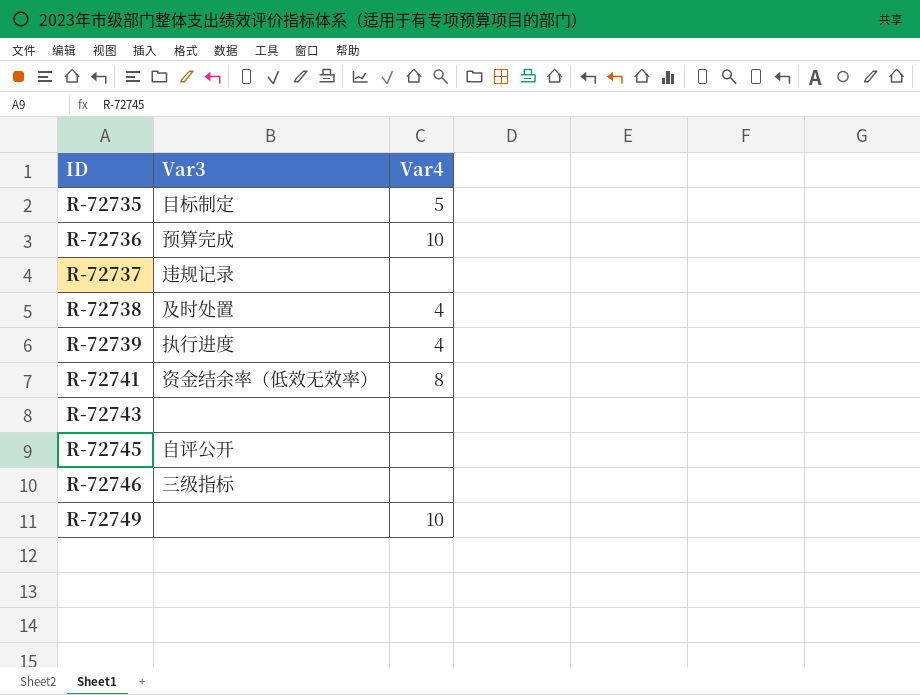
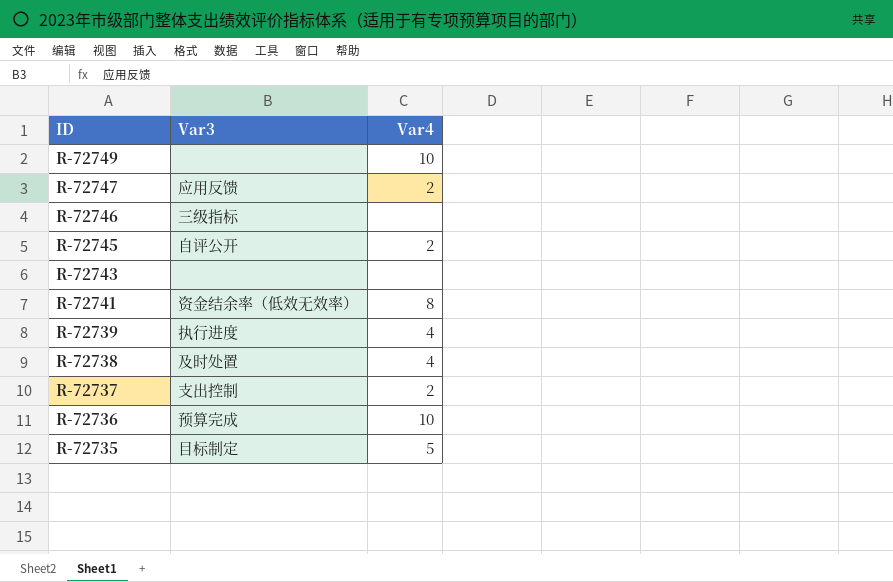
row order: ID ascending -> ID descending
row R-72747: none -> 应用反馈 | 2
R-72745 | Var4: none -> 2
R-72737 | Var3: 违规记录 -> 支出控制
R-72737 | Var4: none -> 2

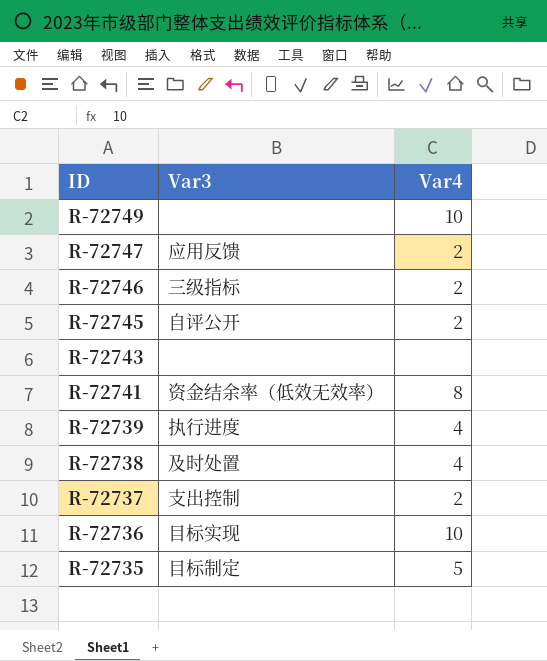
R-72746 | Var4: none -> 2
R-72736 | Var3: 预算完成 -> 目标实现

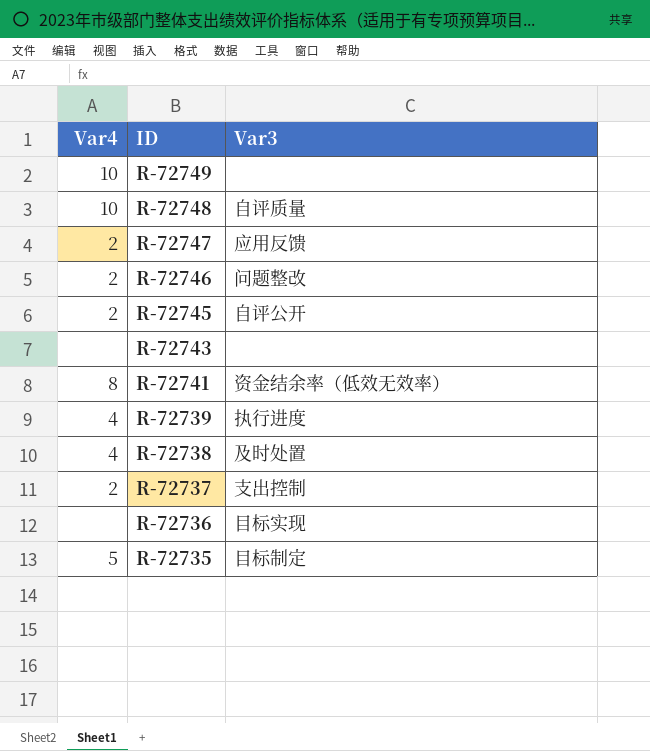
column Var4 | position: 3 -> 1
row R-72748: none -> 10 | 自评质量
R-72746 | Var3: 三级指标 -> 问题整改
R-72736 | Var4: 10 -> none

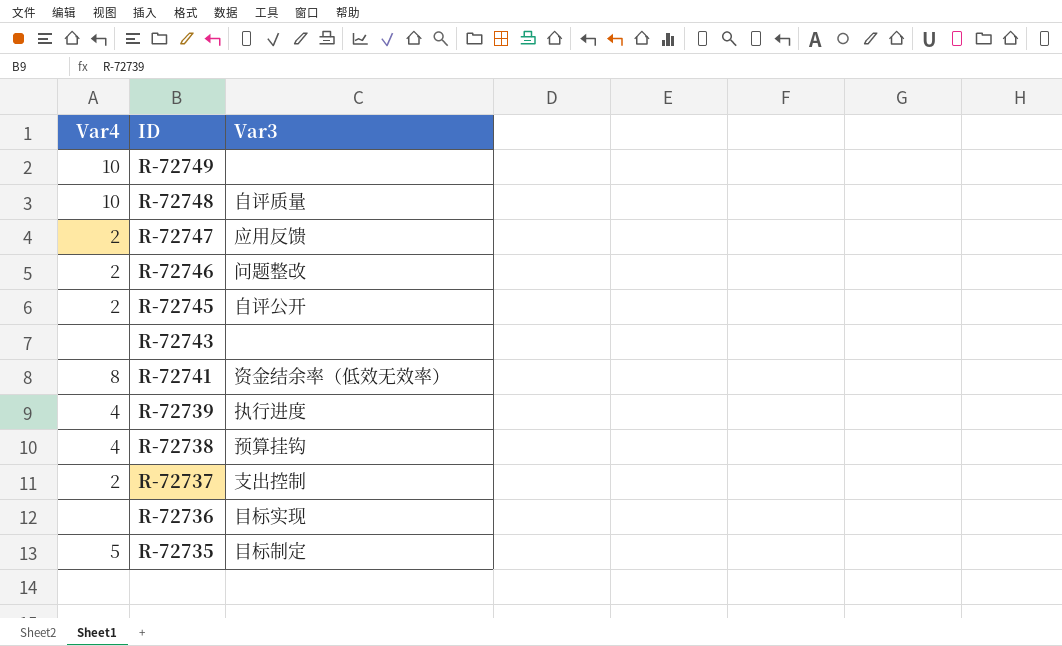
R-72738 | Var3: 及时处置 -> 预算挂钩

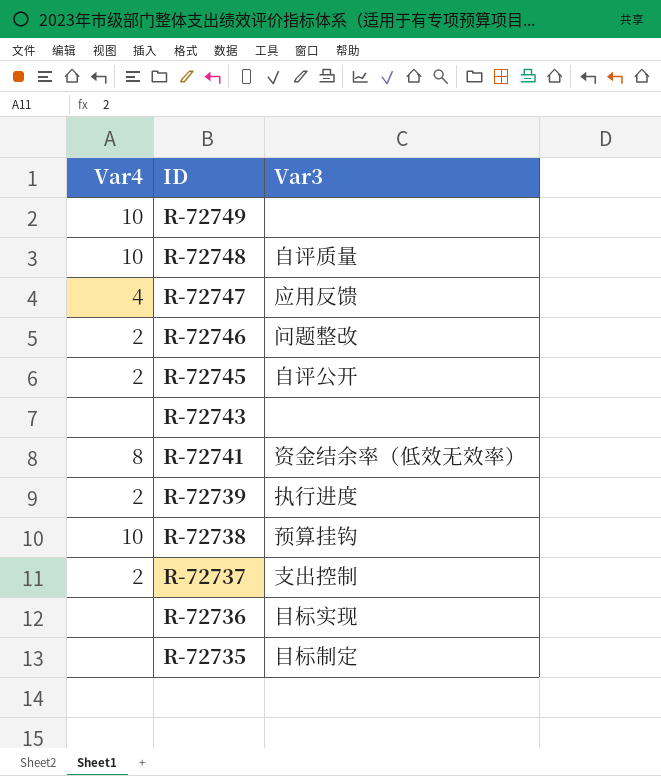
R-72747 | Var4: 2 -> 4
R-72739 | Var4: 4 -> 2
R-72738 | Var4: 4 -> 10
R-72735 | Var4: 5 -> none

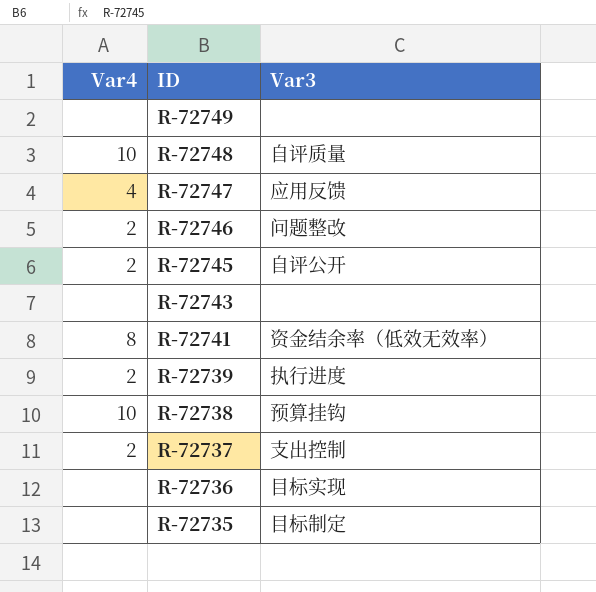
R-72749 | Var4: 10 -> none

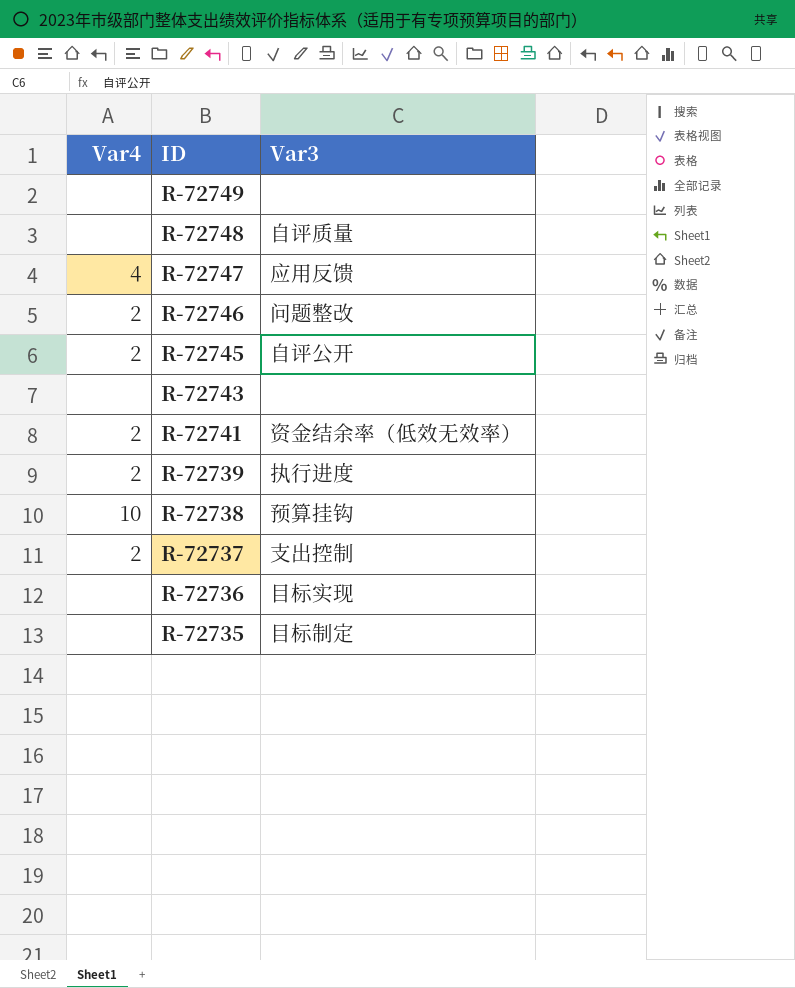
R-72748 | Var4: 10 -> none
R-72741 | Var4: 8 -> 2

